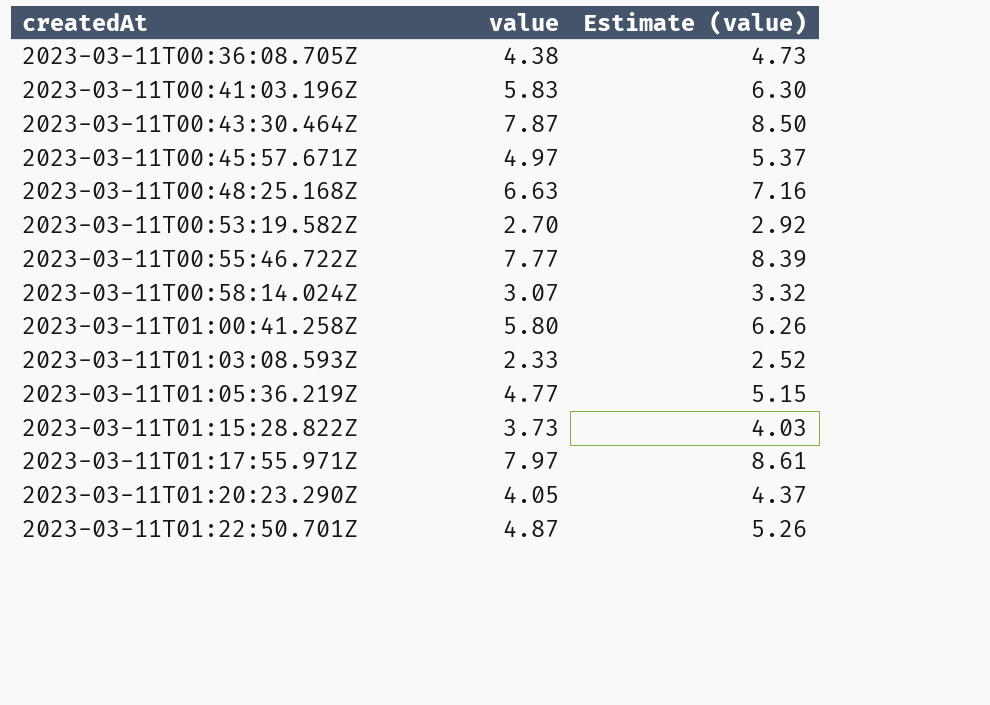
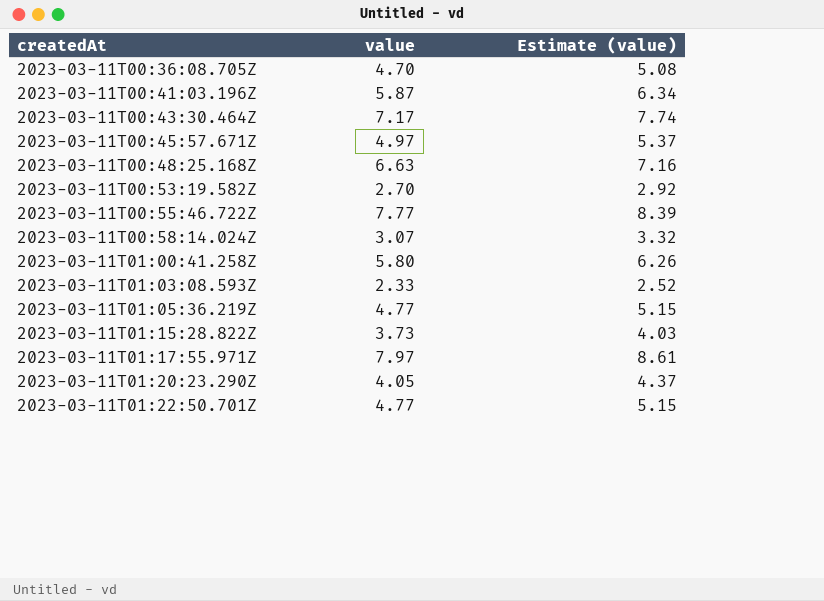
2023-03-11T00:36:08.705Z | value: 4.38 -> 4.70
2023-03-11T00:36:08.705Z | Estimate (value): 4.73 -> 5.08
2023-03-11T00:41:03.196Z | value: 5.83 -> 5.87
2023-03-11T00:41:03.196Z | Estimate (value): 6.30 -> 6.34
2023-03-11T00:43:30.464Z | value: 7.87 -> 7.17
2023-03-11T00:43:30.464Z | Estimate (value): 8.50 -> 7.74
2023-03-11T01:22:50.701Z | value: 4.87 -> 4.77
2023-03-11T01:22:50.701Z | Estimate (value): 5.26 -> 5.15

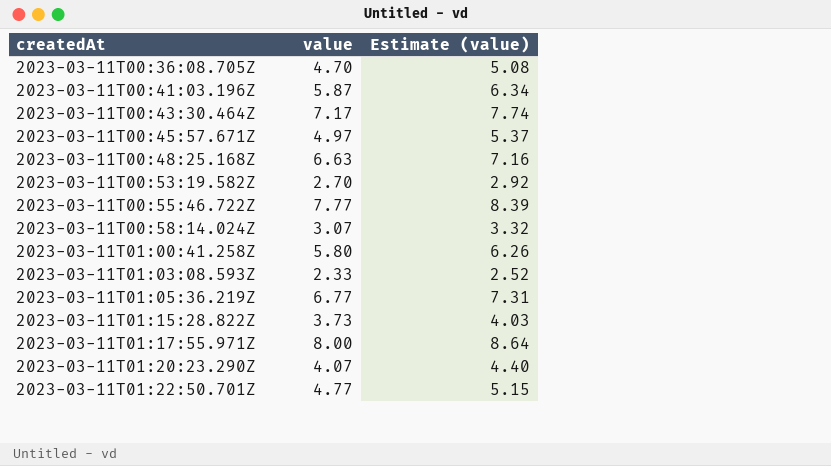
2023-03-11T01:05:36.219Z | value: 4.77 -> 6.77
2023-03-11T01:05:36.219Z | Estimate (value): 5.15 -> 7.31
2023-03-11T01:17:55.971Z | value: 7.97 -> 8.00
2023-03-11T01:17:55.971Z | Estimate (value): 8.61 -> 8.64
2023-03-11T01:20:23.290Z | value: 4.05 -> 4.07
2023-03-11T01:20:23.290Z | Estimate (value): 4.37 -> 4.40

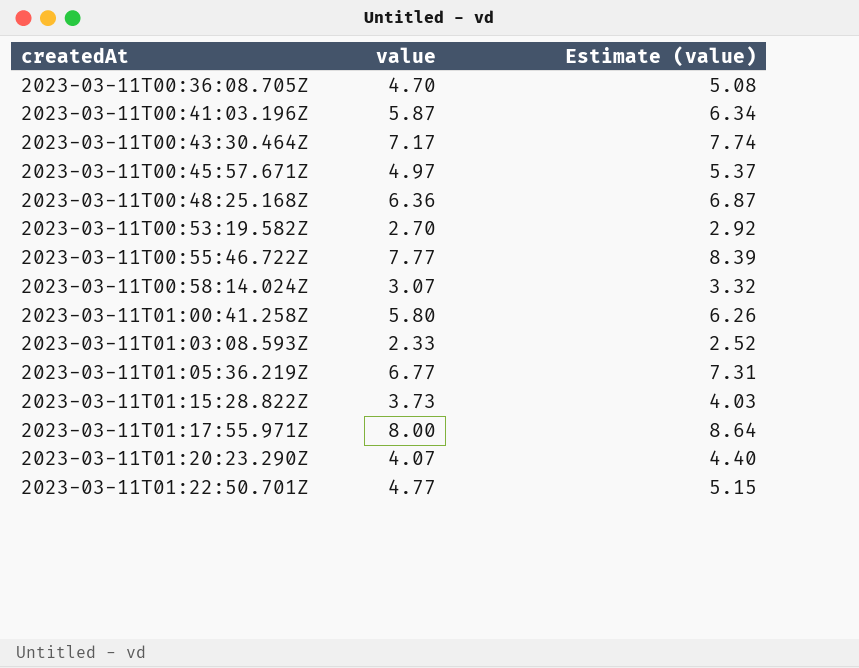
2023-03-11T00:48:25.168Z | value: 6.63 -> 6.36
2023-03-11T00:48:25.168Z | Estimate (value): 7.16 -> 6.87

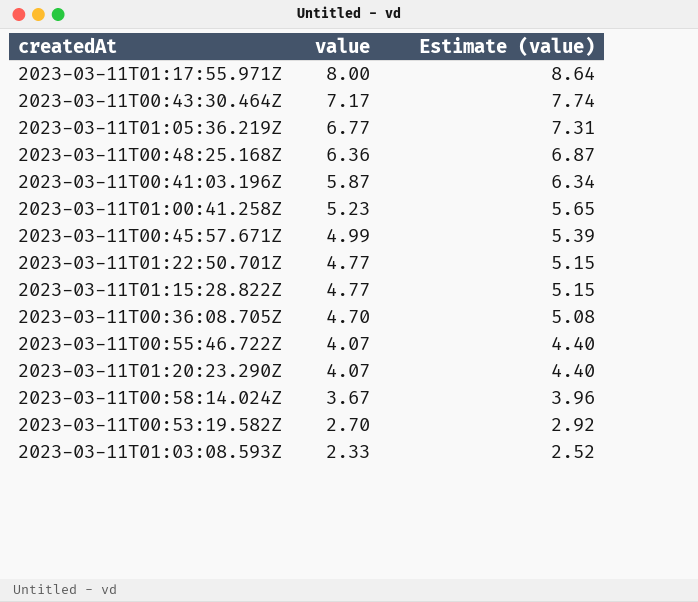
row order: createdAt ascending -> value descending
2023-03-11T01:00:41.258Z | value: 5.80 -> 5.23
2023-03-11T01:00:41.258Z | Estimate (value): 6.26 -> 5.65
2023-03-11T00:45:57.671Z | value: 4.97 -> 4.99
2023-03-11T00:45:57.671Z | Estimate (value): 5.37 -> 5.39
2023-03-11T01:15:28.822Z | value: 3.73 -> 4.77
2023-03-11T01:15:28.822Z | Estimate (value): 4.03 -> 5.15
2023-03-11T00:55:46.722Z | value: 7.77 -> 4.07
2023-03-11T00:55:46.722Z | Estimate (value): 8.39 -> 4.40
2023-03-11T00:58:14.024Z | value: 3.07 -> 3.67
2023-03-11T00:58:14.024Z | Estimate (value): 3.32 -> 3.96

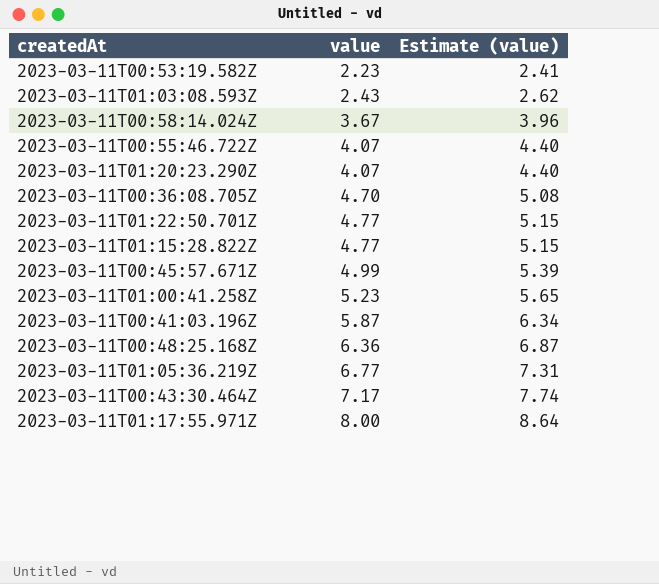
row order: value descending -> value ascending
2023-03-11T00:53:19.582Z | value: 2.70 -> 2.23
2023-03-11T00:53:19.582Z | Estimate (value): 2.92 -> 2.41
2023-03-11T01:03:08.593Z | value: 2.33 -> 2.43
2023-03-11T01:03:08.593Z | Estimate (value): 2.52 -> 2.62

